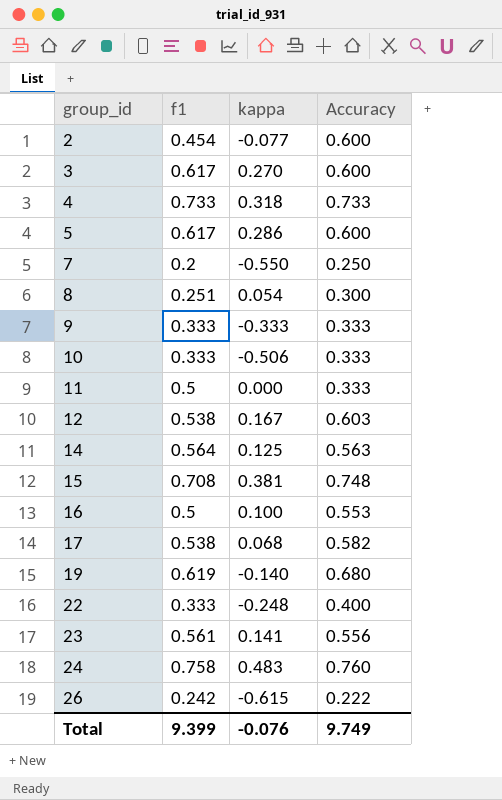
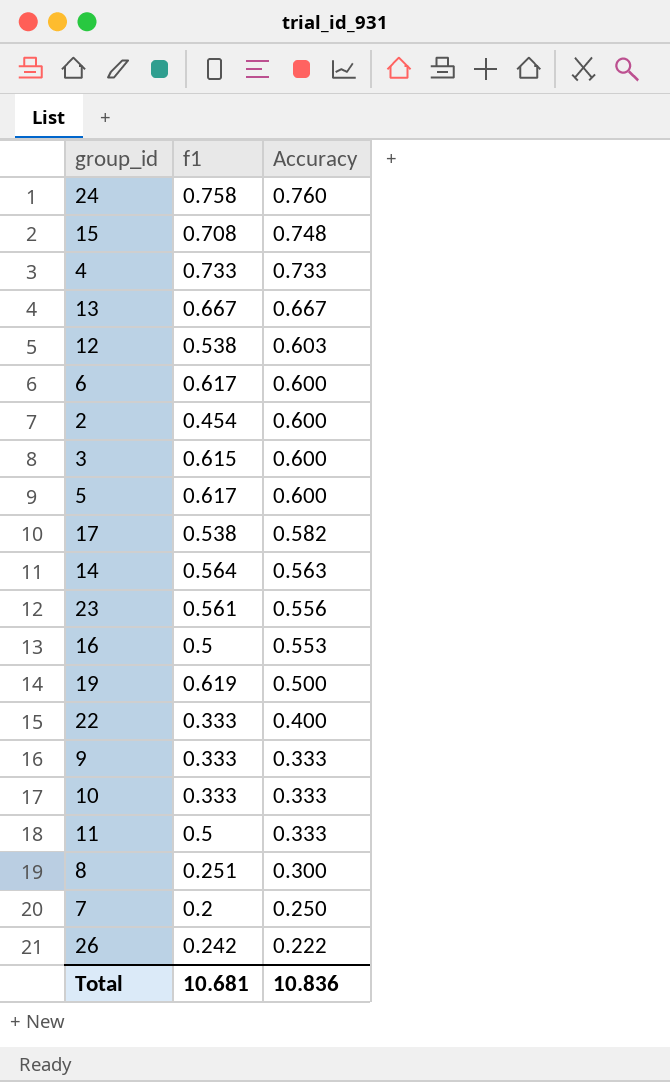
row order: group_id ascending -> Accuracy descending
column kappa | position: 3 -> none
row 13: none -> 0.667 | 0.667
row 6: none -> 0.617 | 0.600
3 | f1: 0.617 -> 0.615
19 | Accuracy: 0.680 -> 0.500
Total | f1: 9.399 -> 10.681
Total | Accuracy: 9.749 -> 10.836

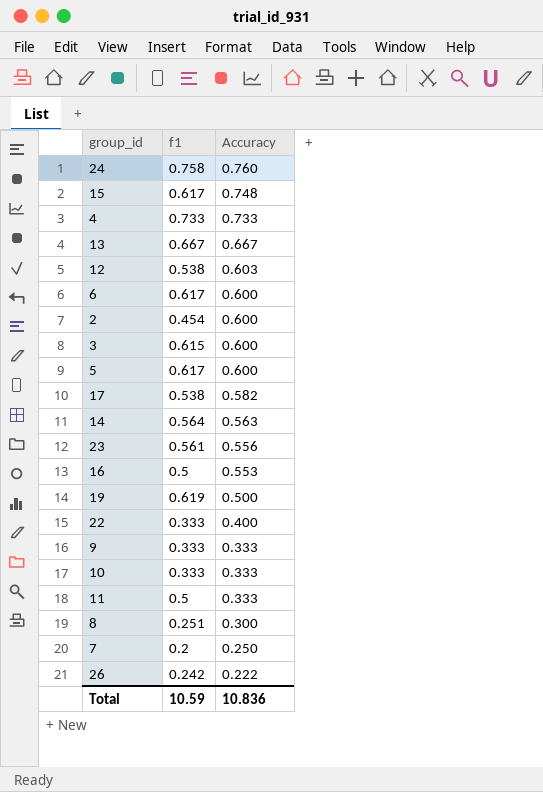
15 | f1: 0.708 -> 0.617
Total | f1: 10.681 -> 10.59

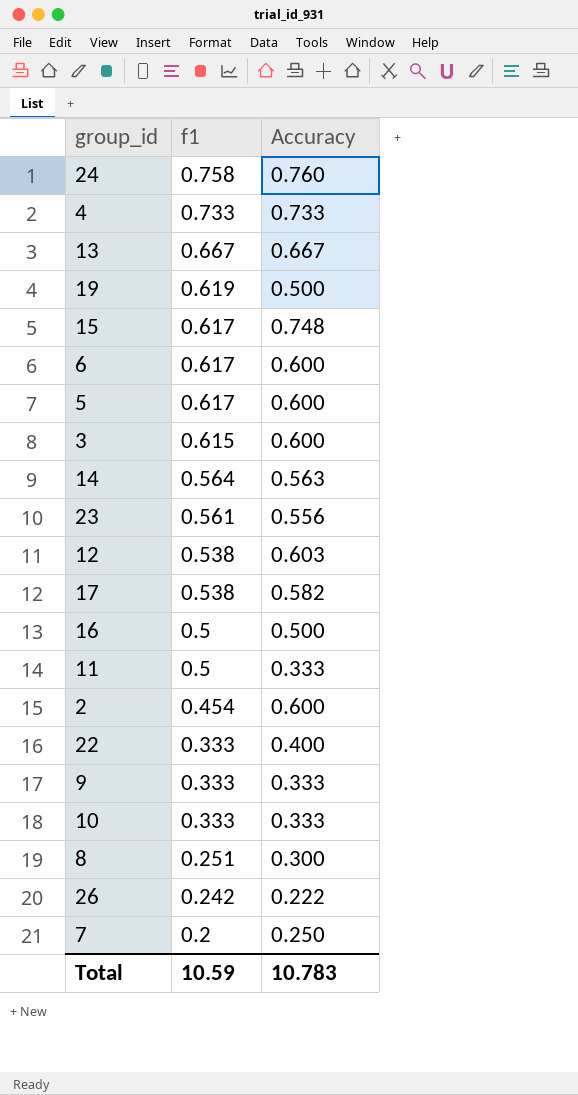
row order: Accuracy descending -> f1 descending
16 | Accuracy: 0.553 -> 0.500
Total | Accuracy: 10.836 -> 10.783

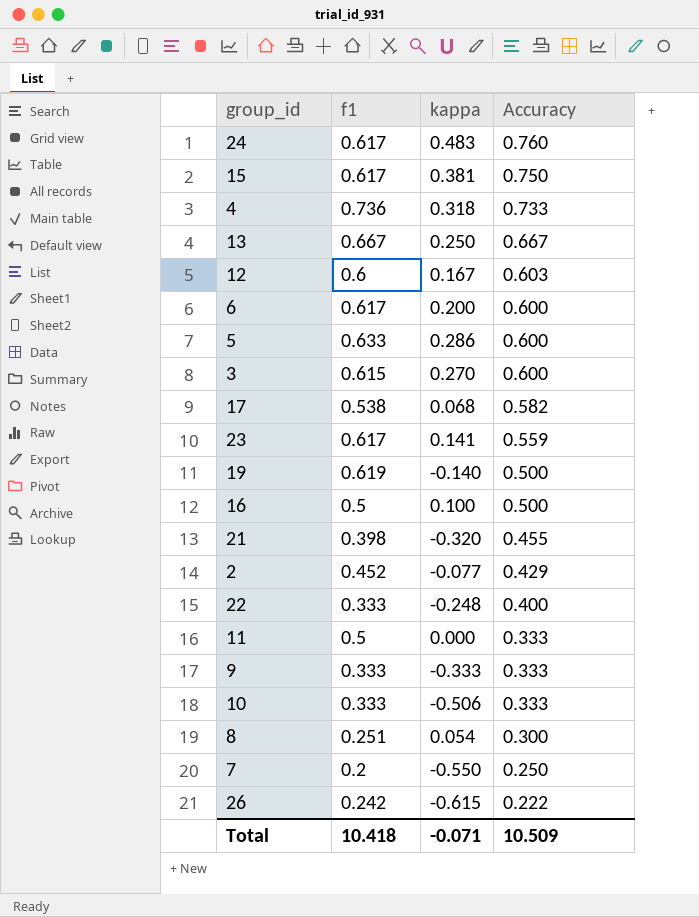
row order: f1 descending -> Accuracy descending
column kappa | position: none -> 3
row 14: 0.564 | 0.563 -> none
24 | f1: 0.758 -> 0.617
15 | Accuracy: 0.748 -> 0.750
4 | f1: 0.733 -> 0.736
12 | f1: 0.538 -> 0.6
5 | f1: 0.617 -> 0.633
23 | f1: 0.561 -> 0.617
23 | Accuracy: 0.556 -> 0.559
row 21: none -> 0.398 | -0.320 | 0.455
2 | f1: 0.454 -> 0.452
2 | Accuracy: 0.600 -> 0.429
Total | f1: 10.59 -> 10.418
Total | Accuracy: 10.783 -> 10.509

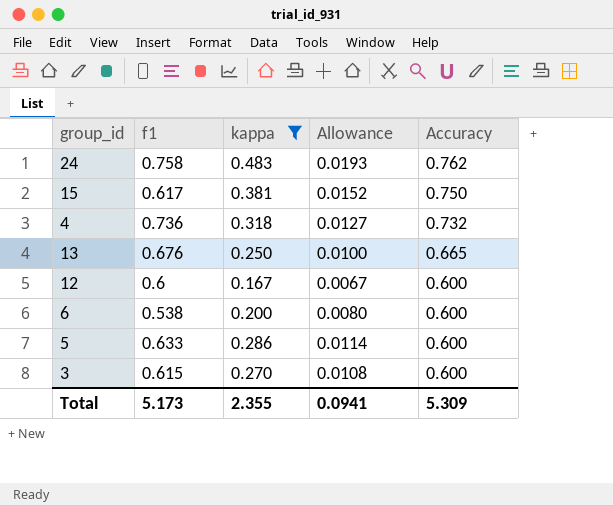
filter: none -> kappa >= 0.167
column Allowance | formula: none -> [kappa] * 0.04
24 | f1: 0.617 -> 0.758
24 | Accuracy: 0.760 -> 0.762
4 | Accuracy: 0.733 -> 0.732
13 | f1: 0.667 -> 0.676
13 | Accuracy: 0.667 -> 0.665
12 | Accuracy: 0.603 -> 0.600
6 | f1: 0.617 -> 0.538
Total | f1: 10.418 -> 5.173
Total | kappa: -0.071 -> 2.355
Total | Accuracy: 10.509 -> 5.309

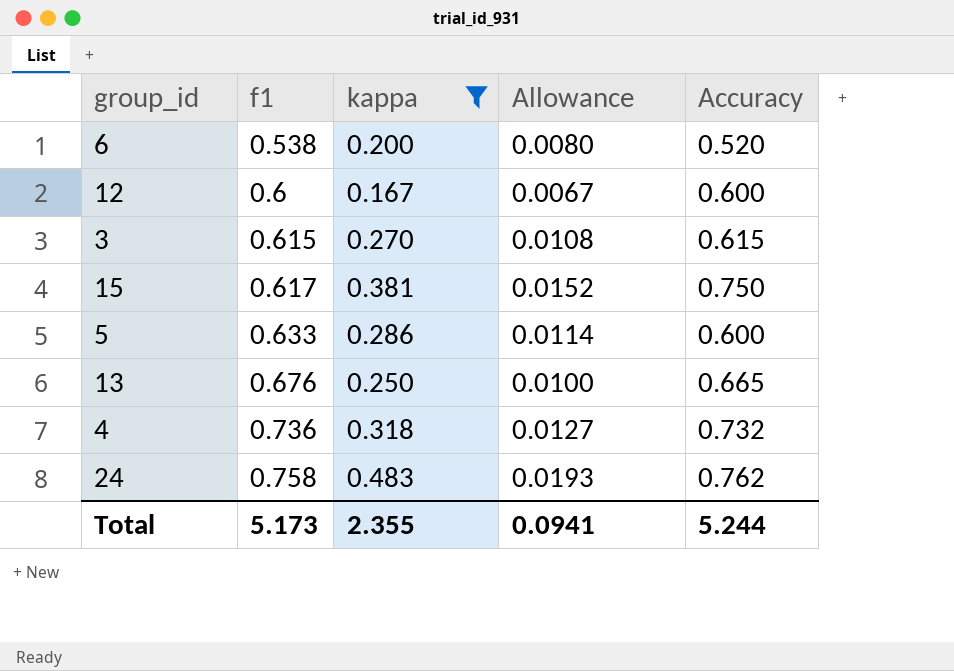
row order: Accuracy descending -> f1 ascending
6 | Accuracy: 0.600 -> 0.520
3 | Accuracy: 0.600 -> 0.615
Total | Accuracy: 5.309 -> 5.244

